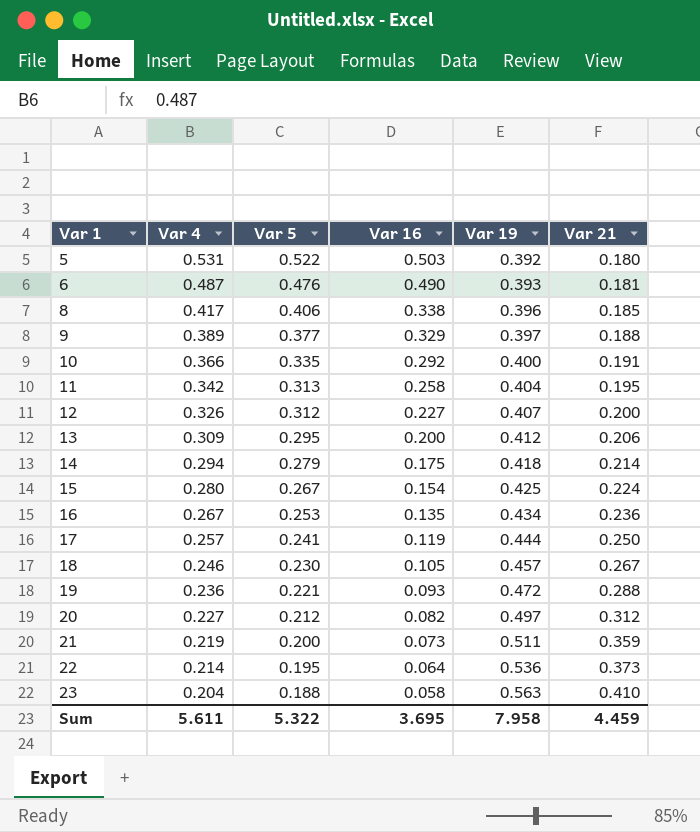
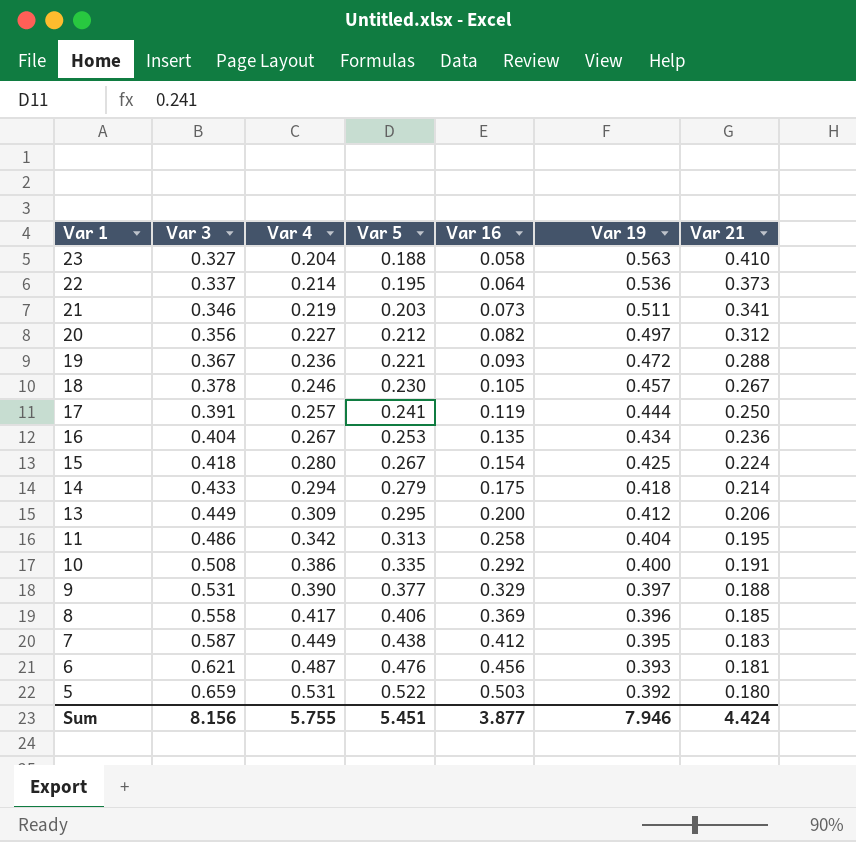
row order: Var 1 ascending -> Var 1 descending
column Var 3 | position: none -> 2
row 12: 0.326 | 0.312 | 0.227 | 0.407 | 0.200 -> none
21 | Var 5: 0.200 -> 0.203
21 | Var 21: 0.359 -> 0.341
10 | Var 4: 0.366 -> 0.386
9 | Var 4: 0.389 -> 0.390
8 | Var 16: 0.338 -> 0.369
row 7: none -> 0.587 | 0.449 | 0.438 | 0.412 | 0.395 | 0.183
6 | Var 16: 0.490 -> 0.456
Sum | Var 4: 5.611 -> 5.755
Sum | Var 5: 5.322 -> 5.451
Sum | Var 16: 3.695 -> 3.877
Sum | Var 19: 7.958 -> 7.946
Sum | Var 21: 4.459 -> 4.424

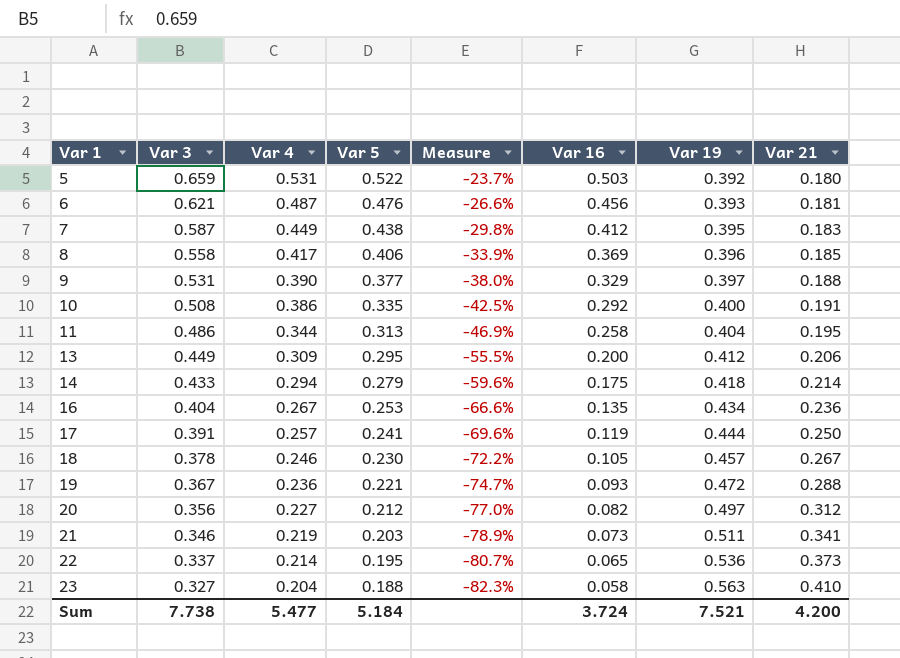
row order: Var 1 descending -> Var 1 ascending
column Measure | formula: none -> ([Var 16] - [Var 3]) / [Var 3]
row 15: 0.418 | 0.280 | 0.267 | 0.154 | 0.425 | 0.224 -> none
11 | Var 4: 0.342 -> 0.344
22 | Var 16: 0.064 -> 0.065
Sum | Var 3: 8.156 -> 7.738
Sum | Var 4: 5.755 -> 5.477
Sum | Var 5: 5.451 -> 5.184
Sum | Var 16: 3.877 -> 3.724
Sum | Var 19: 7.946 -> 7.521
Sum | Var 21: 4.424 -> 4.200

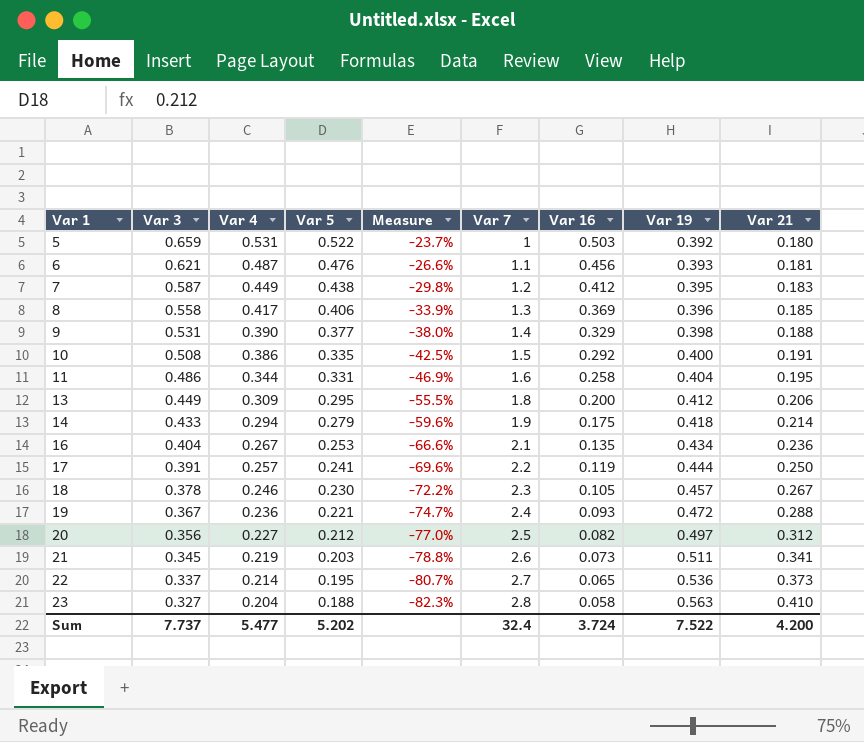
column Var 7 | position: none -> 6
9 | Var 19: 0.397 -> 0.398
11 | Var 5: 0.313 -> 0.331
21 | Var 3: 0.346 -> 0.345
21 | Measure: -78.9% -> -78.8%
Sum | Var 3: 7.738 -> 7.737
Sum | Var 5: 5.184 -> 5.202
Sum | Var 19: 7.521 -> 7.522

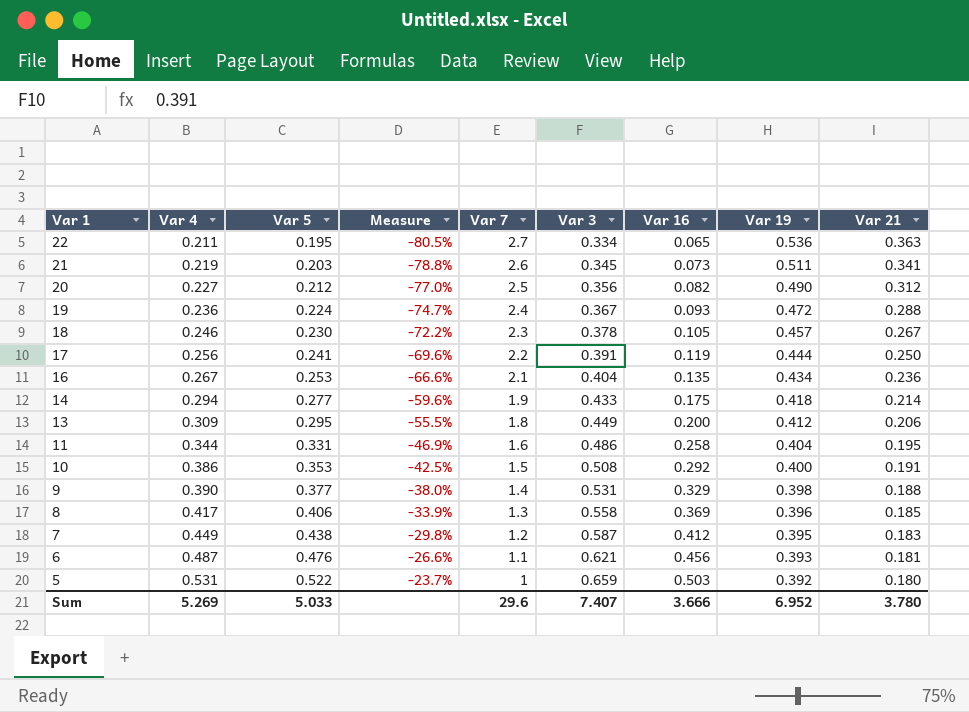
row order: Var 1 ascending -> Var 1 descending
column Var 3 | position: 2 -> 6
row 23: 0.327 | 0.204 | 0.188 | -82.3% | 2.8 | 0.058 | 0.563 | 0.410 -> none
22 | Var 4: 0.214 -> 0.211
22 | Measure: -80.7% -> -80.5%
22 | Var 3: 0.337 -> 0.334
22 | Var 21: 0.373 -> 0.363
20 | Var 19: 0.497 -> 0.490
19 | Var 5: 0.221 -> 0.224
17 | Var 4: 0.257 -> 0.256
14 | Var 5: 0.279 -> 0.277
10 | Var 5: 0.335 -> 0.353
Sum | Var 4: 5.477 -> 5.269
Sum | Var 5: 5.202 -> 5.033
Sum | Var 7: 32.4 -> 29.6
Sum | Var 3: 7.737 -> 7.407
Sum | Var 16: 3.724 -> 3.666
Sum | Var 19: 7.522 -> 6.952
Sum | Var 21: 4.200 -> 3.780

